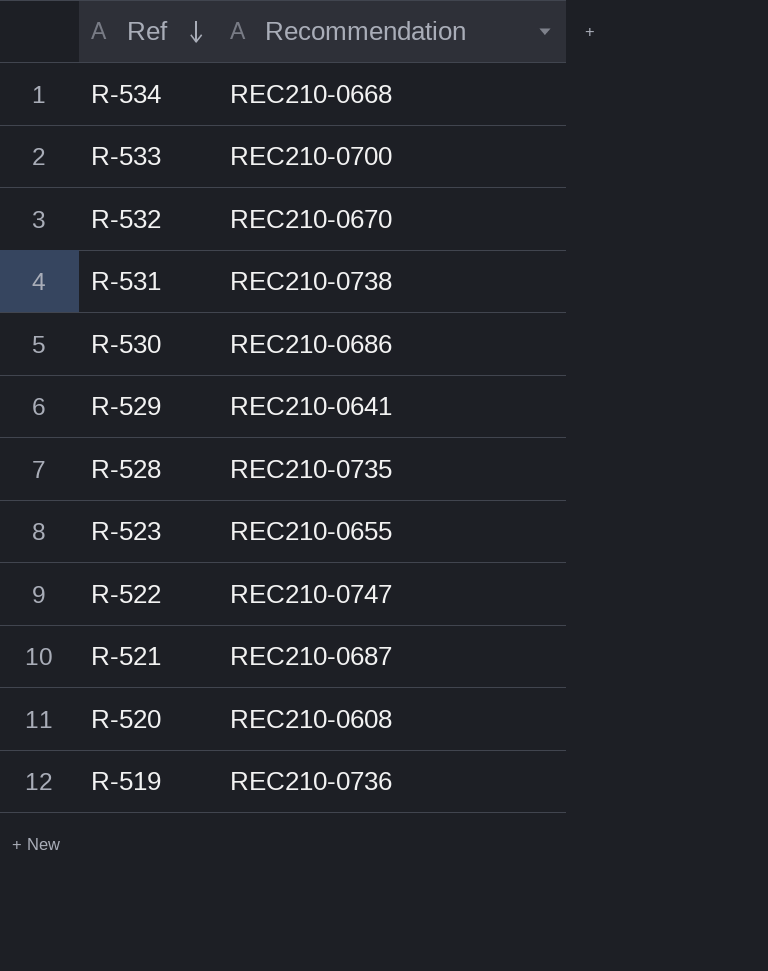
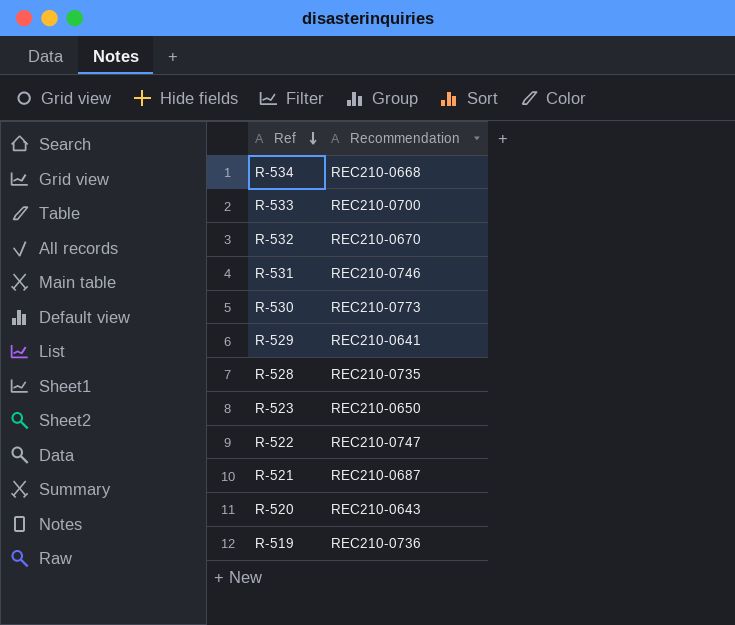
R-531 | Recommendation: REC210-0738 -> REC210-0746
R-530 | Recommendation: REC210-0686 -> REC210-0773
R-523 | Recommendation: REC210-0655 -> REC210-0650
R-520 | Recommendation: REC210-0608 -> REC210-0643

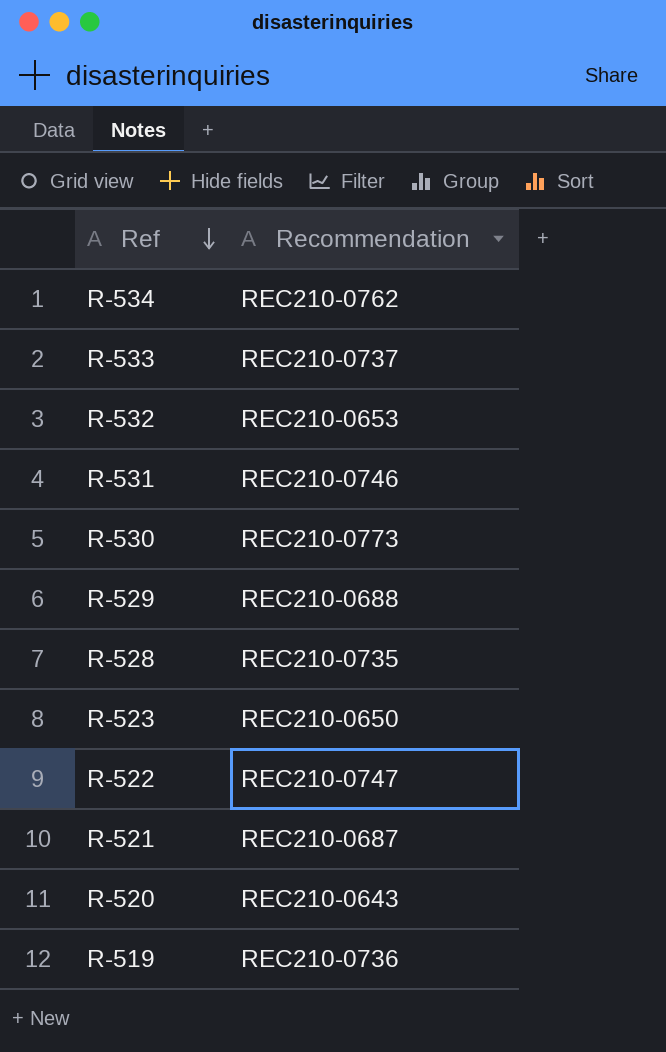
R-534 | Recommendation: REC210-0668 -> REC210-0762
R-533 | Recommendation: REC210-0700 -> REC210-0737
R-532 | Recommendation: REC210-0670 -> REC210-0653
R-529 | Recommendation: REC210-0641 -> REC210-0688

